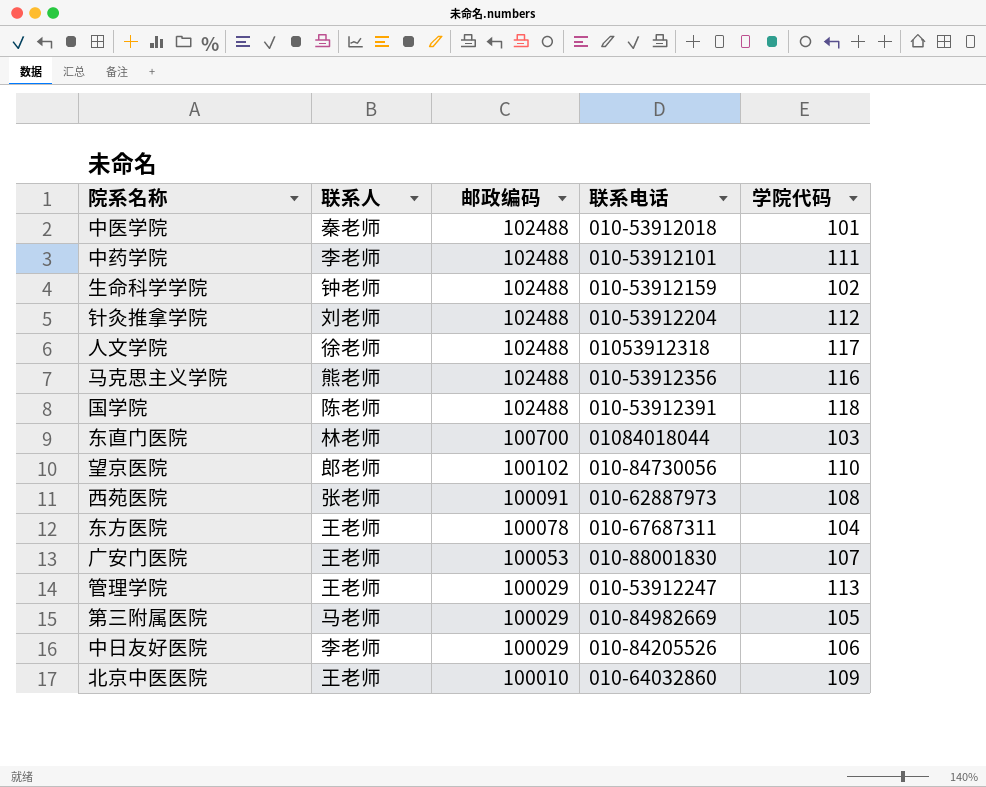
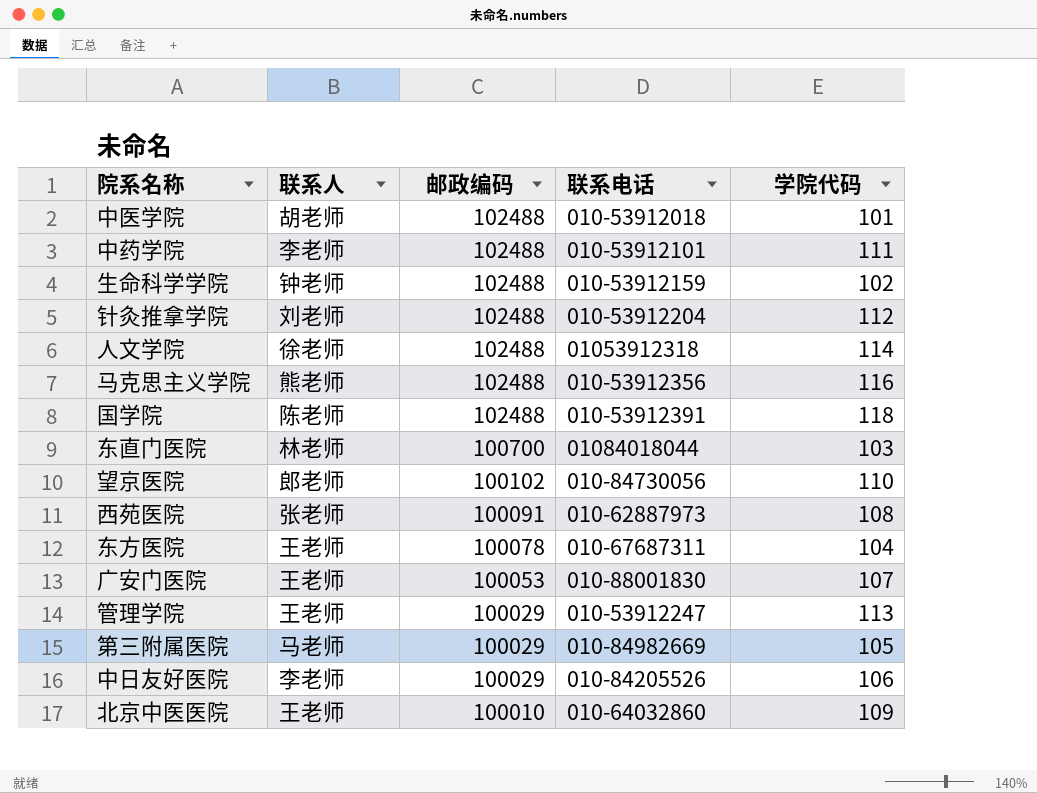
中医学院 | 联系人: 秦老师 -> 胡老师
人文学院 | 学院代码: 117 -> 114

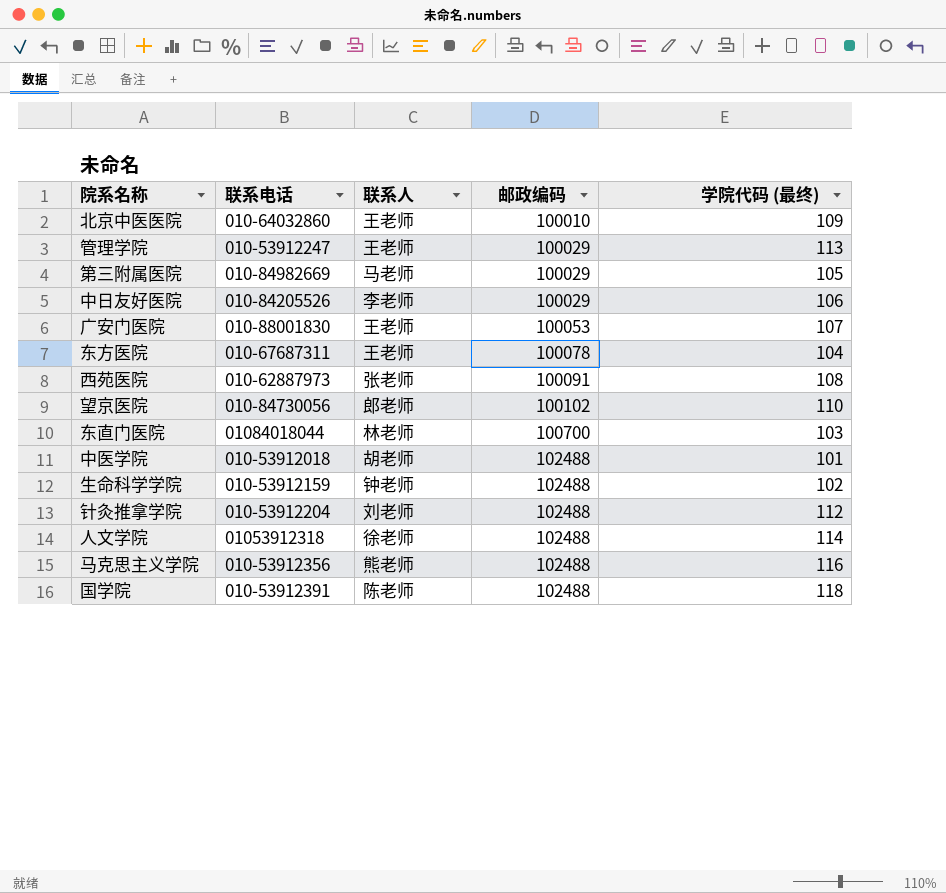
row order: 邮政编码 descending -> 邮政编码 ascending
column 联系电话 | position: 4 -> 2
column name: 学院代码 -> 学院代码 (最终)
row 中药学院: 李老师 | 102488 | 010-53912101 | 111 -> none

